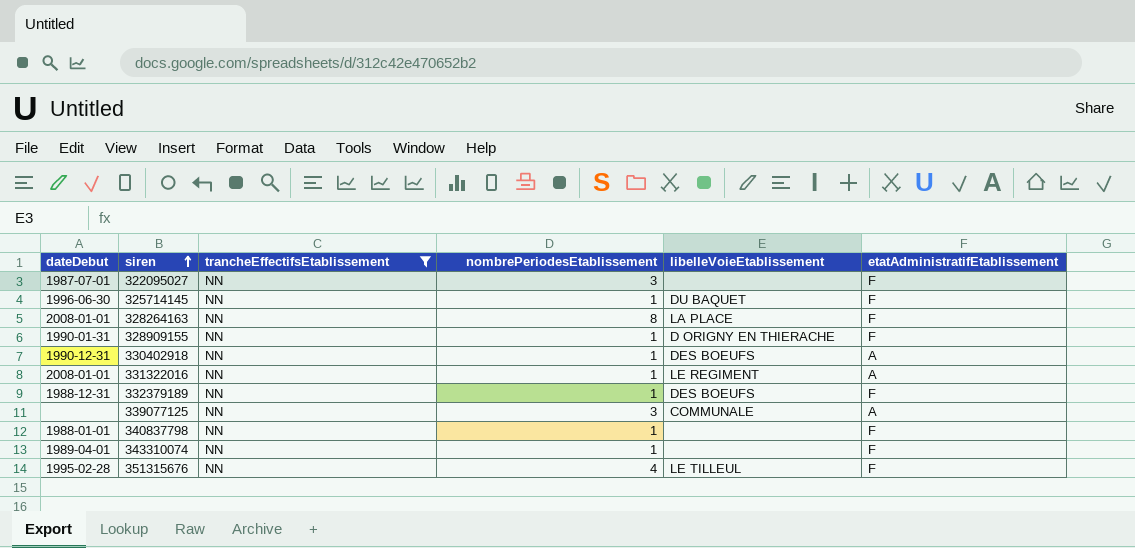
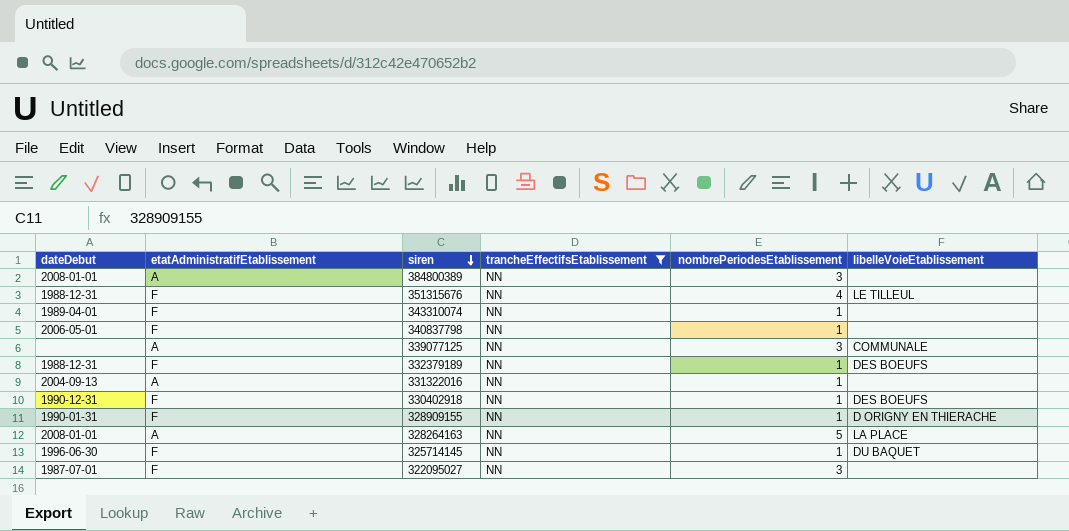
row order: siren ascending -> siren descending
column etatAdministratifEtablissement | position: 6 -> 2
row 384800389: none -> 2008-01-01 | A | NN | 3 | none
351315676 | dateDebut: 1995-02-28 -> 1988-12-31
340837798 | dateDebut: 1988-01-01 -> 2006-05-01
331322016 | dateDebut: 2008-01-01 -> 2004-09-13
331322016 | libelleVoieEtablissement: LE REGIMENT -> none
330402918 | etatAdministratifEtablissement: A -> F
328264163 | etatAdministratifEtablissement: F -> A
328264163 | nombrePeriodesEtablissement: 8 -> 5

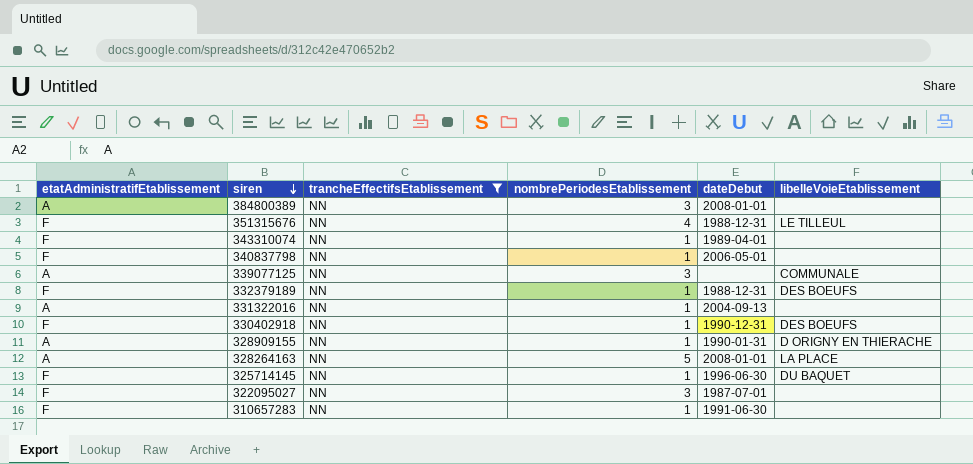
column dateDebut | position: 1 -> 5
328909155 | etatAdministratifEtablissement: F -> A
row 310657283: none -> F | NN | 1 | 1991-06-30 | none

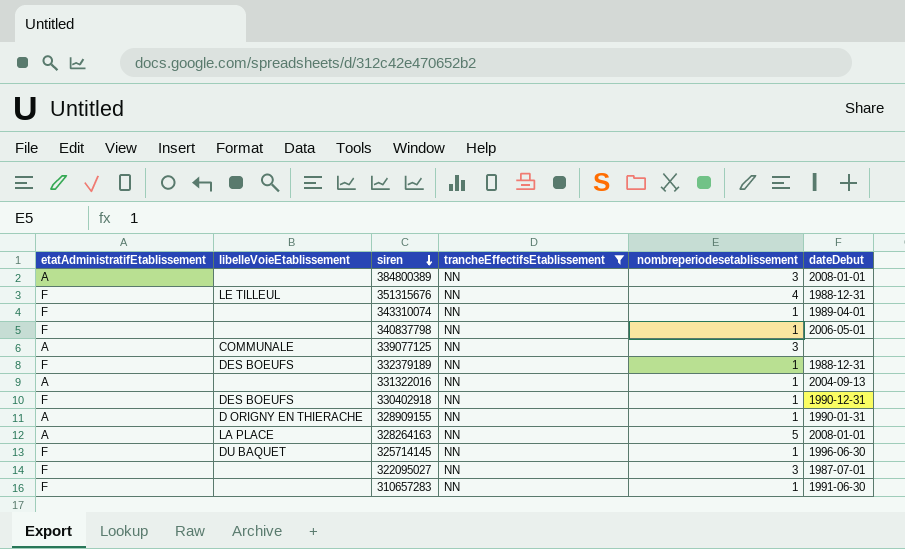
column libelleVoieEtablissement | position: 6 -> 2
column name: nombrePeriodesEtablissement -> nombreperiodesetablissement

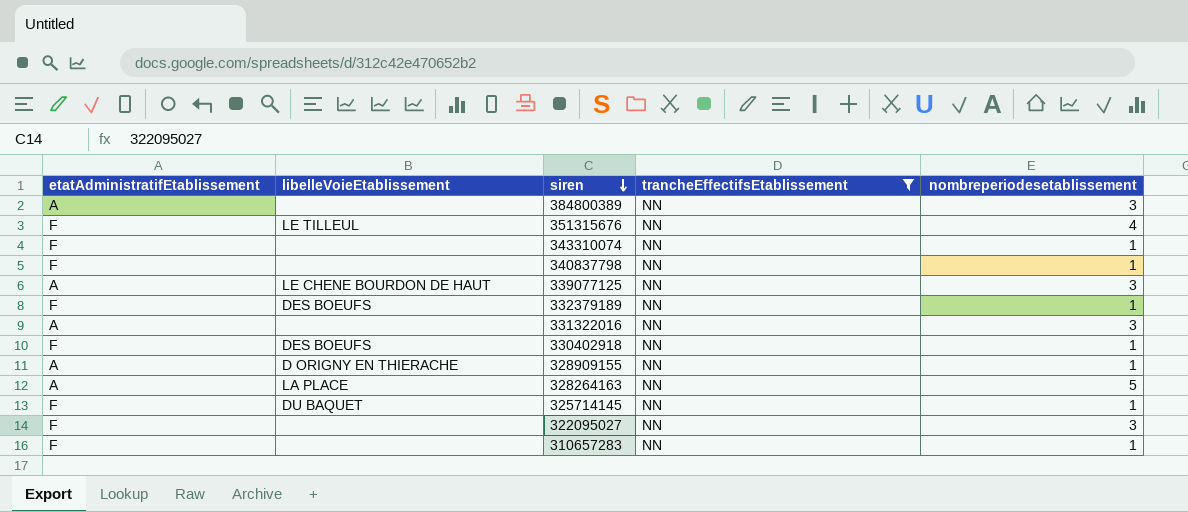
column dateDebut | position: 6 -> none
339077125 | libelleVoieEtablissement: COMMUNALE -> LE CHENE BOURDON DE HAUT
331322016 | nombreperiodesetablissement: 1 -> 3

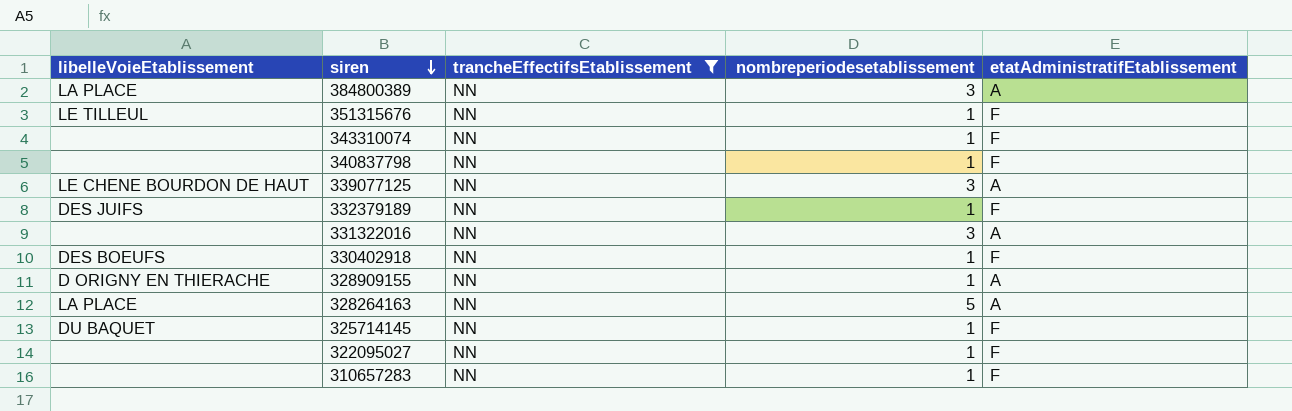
column etatAdministratifEtablissement | position: 1 -> 5
384800389 | libelleVoieEtablissement: none -> LA PLACE
351315676 | nombreperiodesetablissement: 4 -> 1
332379189 | libelleVoieEtablissement: DES BOEUFS -> DES JUIFS
322095027 | nombreperiodesetablissement: 3 -> 1

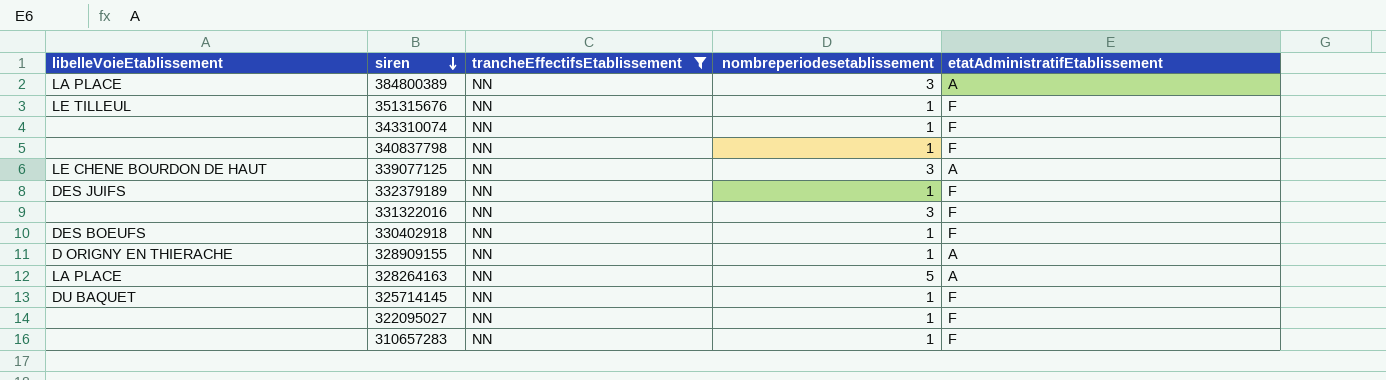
331322016 | etatAdministratifEtablissement: A -> F

